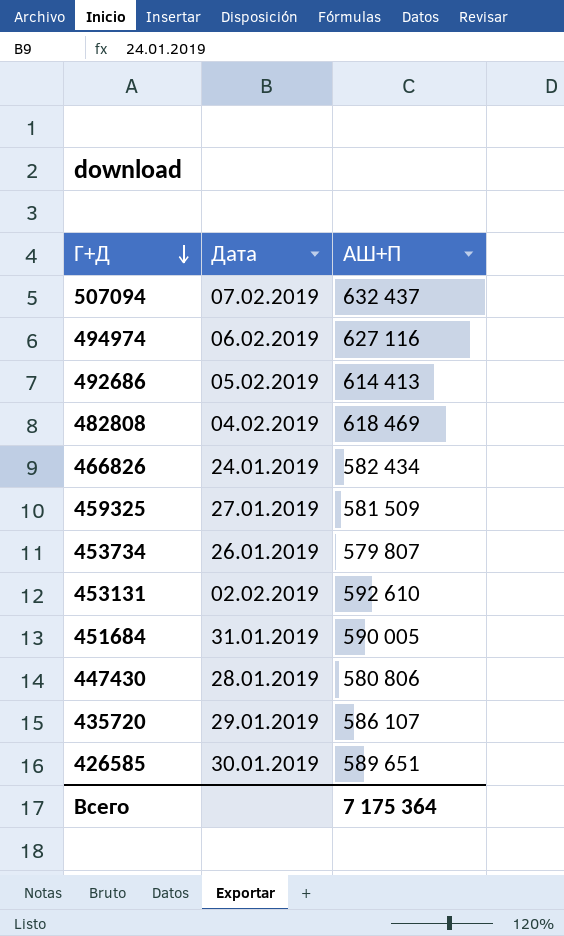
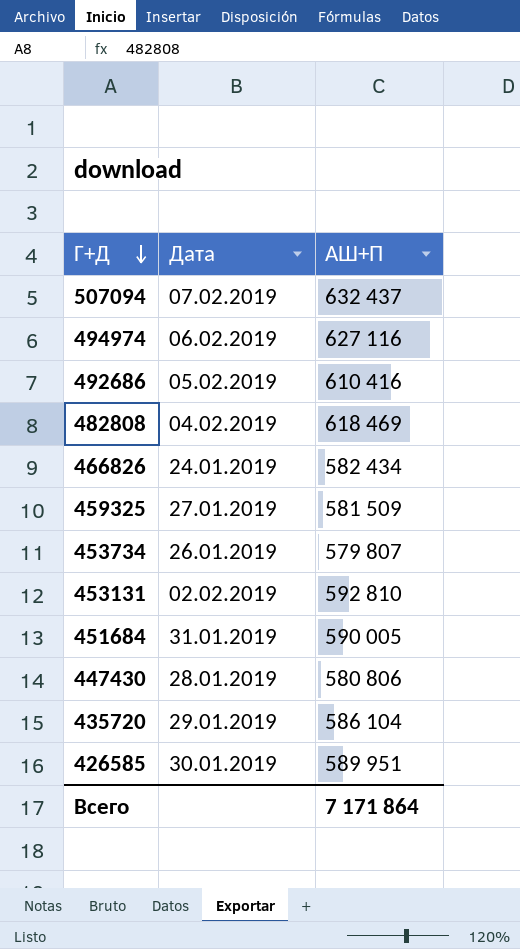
492686 | АШ+П: 614 413 -> 610 416
453131 | АШ+П: 592 610 -> 592 810
435720 | АШ+П: 586 107 -> 586 104
426585 | АШ+П: 589 651 -> 589 951
Всего | АШ+П: 7 175 364 -> 7 171 864

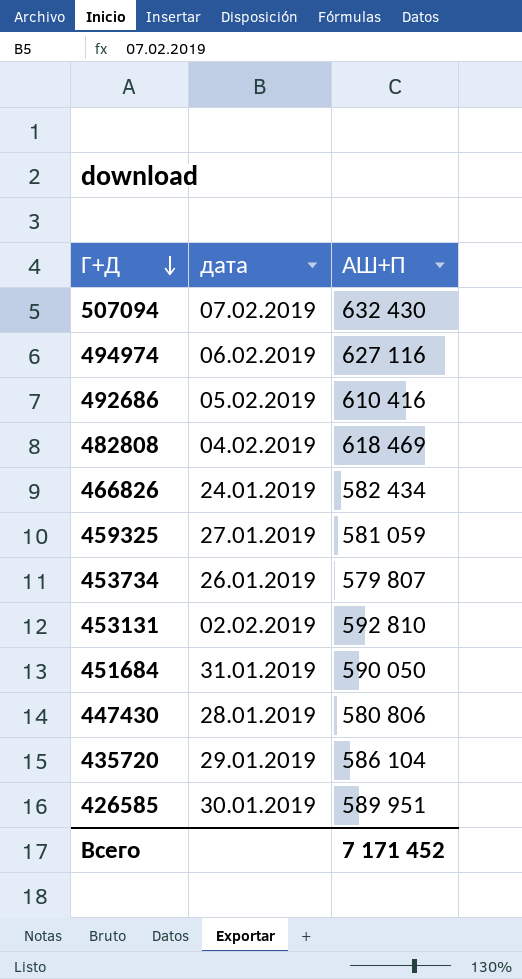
column name: Дата -> дата
507094 | АШ+П: 632 437 -> 632 430
459325 | АШ+П: 581 509 -> 581 059
451684 | АШ+П: 590 005 -> 590 050
Всего | АШ+П: 7 171 864 -> 7 171 452

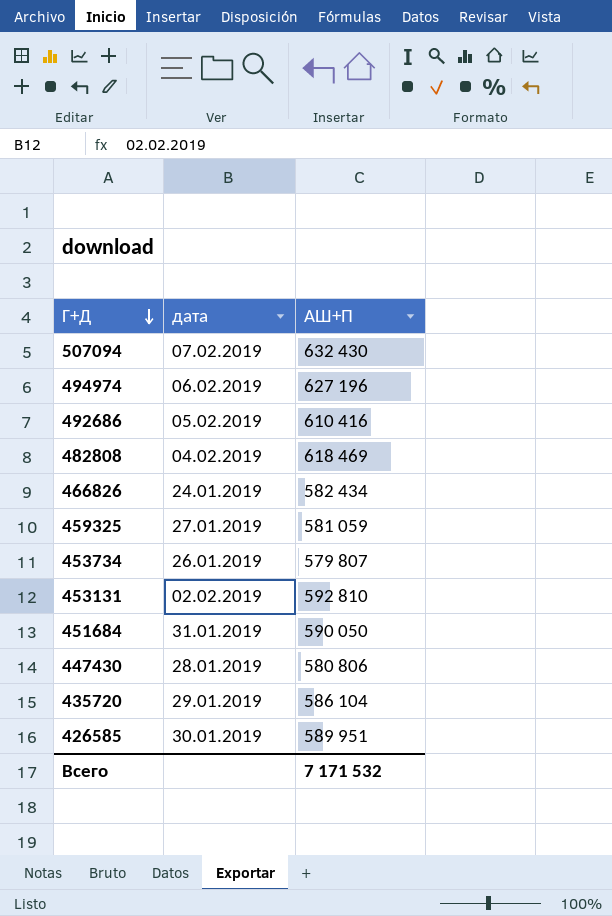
494974 | АШ+П: 627 116 -> 627 196
Всего | АШ+П: 7 171 452 -> 7 171 532

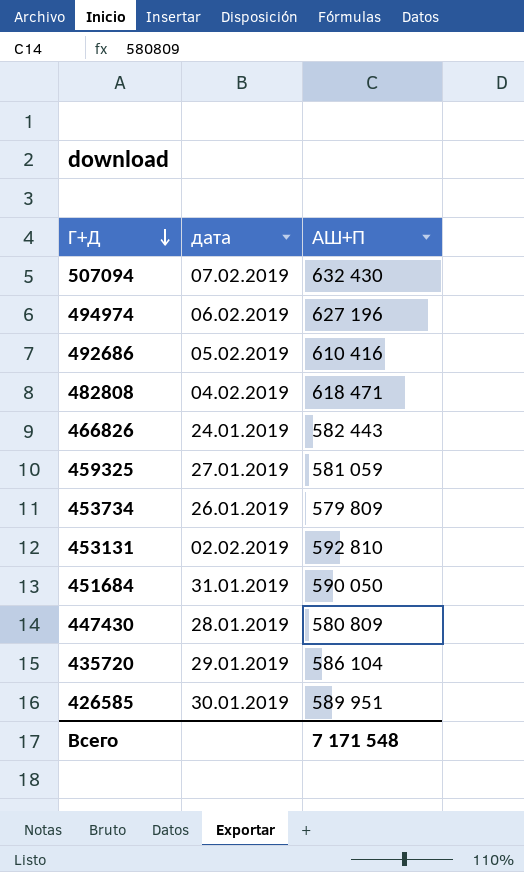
482808 | АШ+П: 618 469 -> 618 471
466826 | АШ+П: 582 434 -> 582 443
453734 | АШ+П: 579 807 -> 579 809
447430 | АШ+П: 580 806 -> 580 809
Всего | АШ+П: 7 171 532 -> 7 171 548

